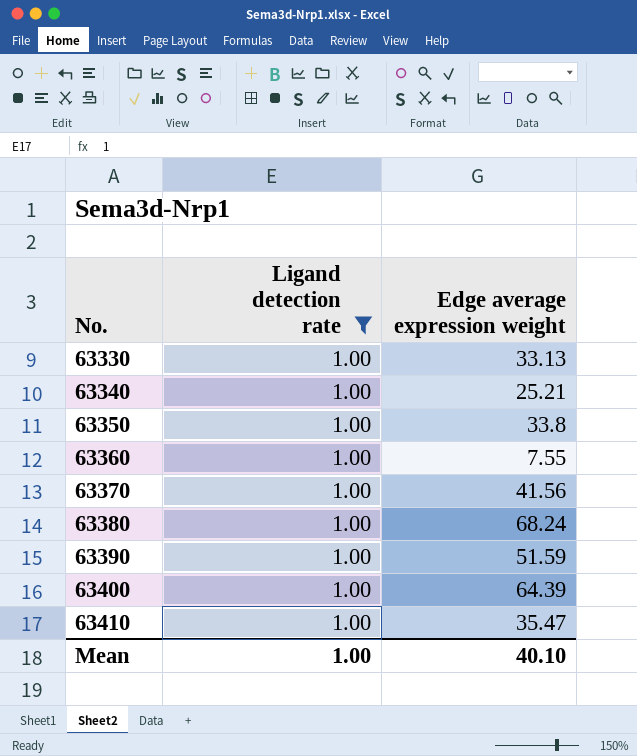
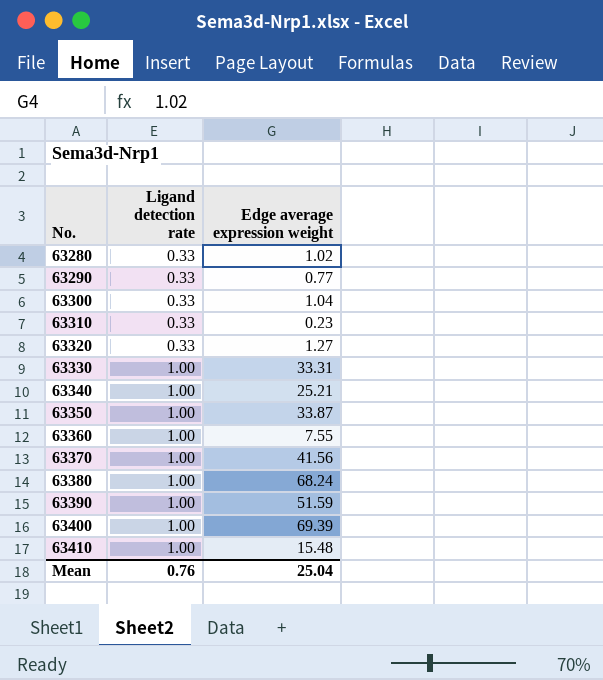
filter: Ligand detection rate = 1.00 -> none
63330 | Edge average expression weight: 33.13 -> 33.31
63350 | Edge average expression weight: 33.8 -> 33.87
63400 | Edge average expression weight: 64.39 -> 69.39
63410 | Edge average expression weight: 35.47 -> 15.48
Mean | Ligand detection rate: 1.00 -> 0.76
Mean | Edge average expression weight: 40.10 -> 25.04

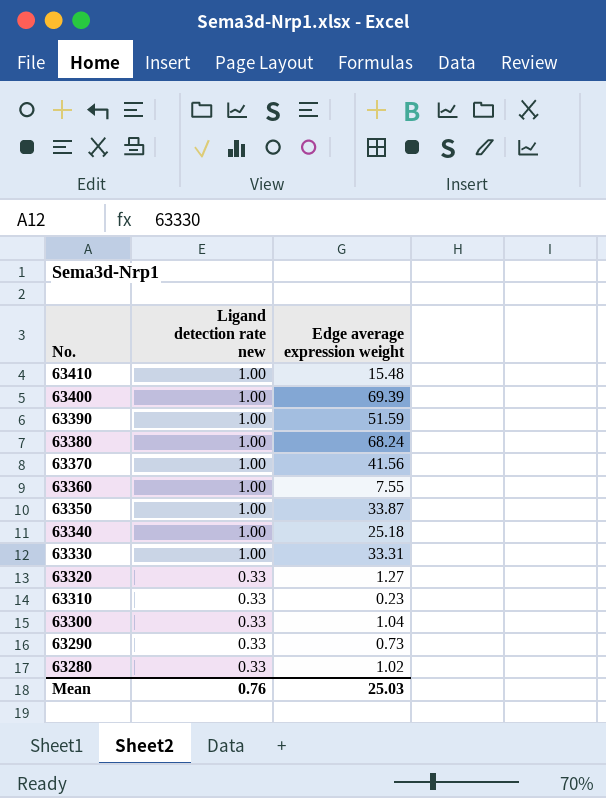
row order: No. ascending -> No. descending
column name: Ligand detection rate -> Ligand detection rate new
63340 | Edge average expression weight: 25.21 -> 25.18
63290 | Edge average expression weight: 0.77 -> 0.73
Mean | Edge average expression weight: 25.04 -> 25.03

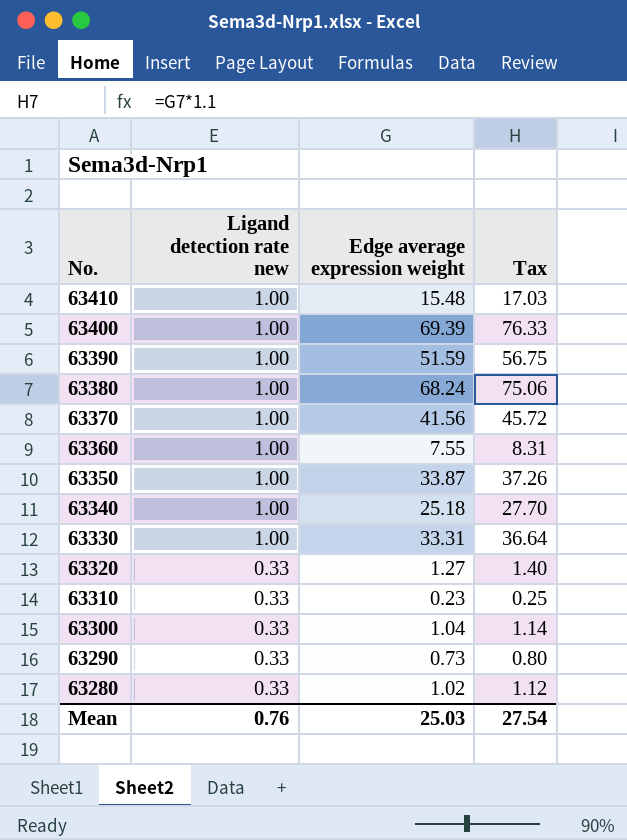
column Tax | formula: none -> [Edge average expression weight] * 1.1

